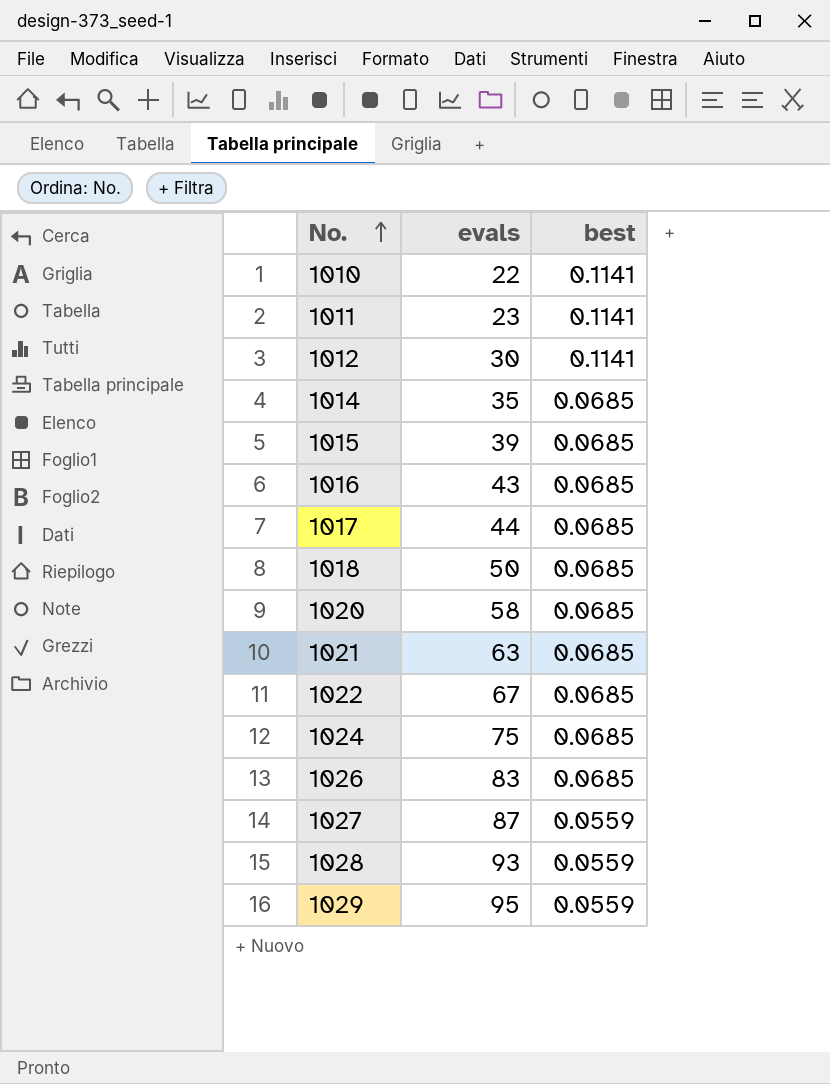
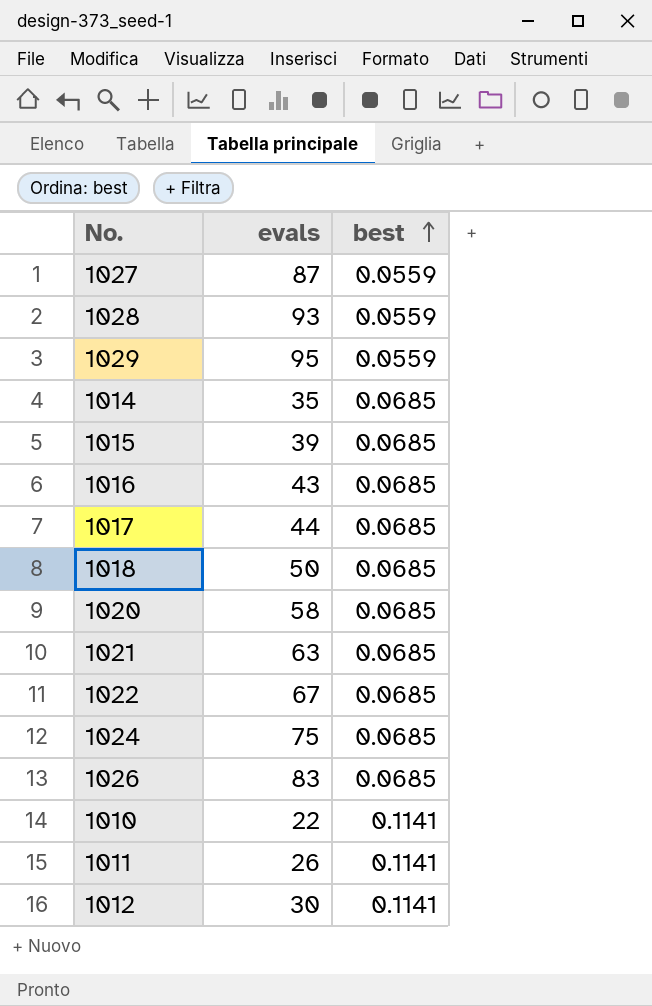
row order: No. ascending -> best ascending
1011 | evals: 23 -> 26

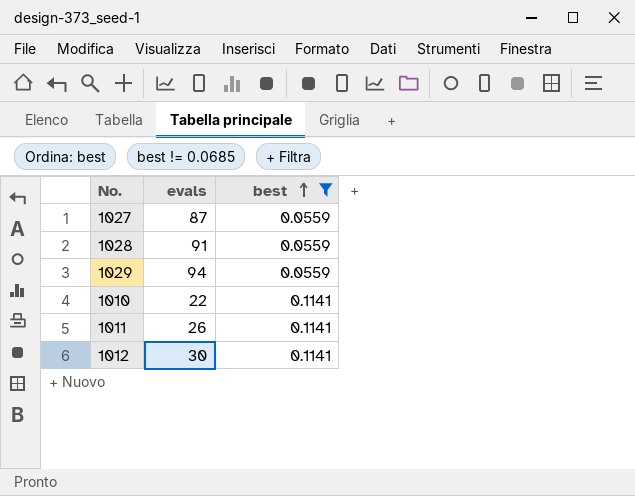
filter: none -> best != 0.0685
1028 | evals: 93 -> 91
1029 | evals: 95 -> 94

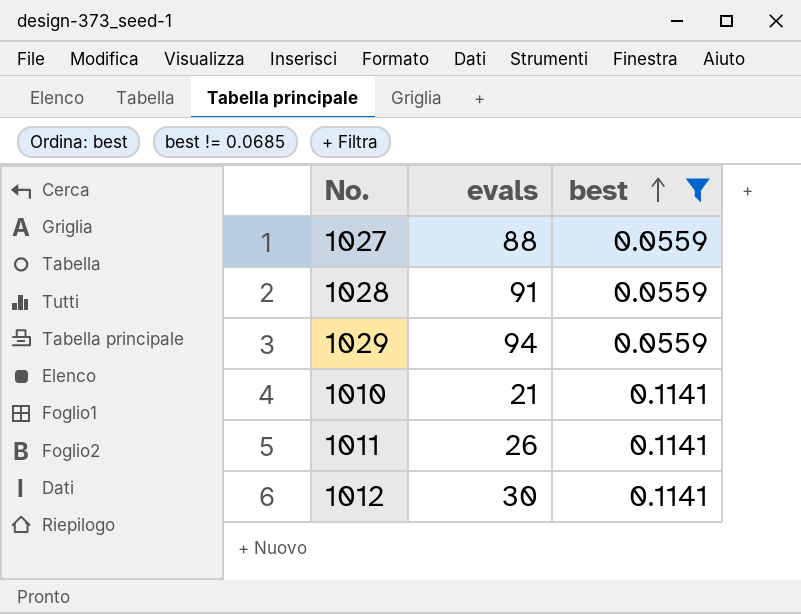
1027 | evals: 87 -> 88
1010 | evals: 22 -> 21

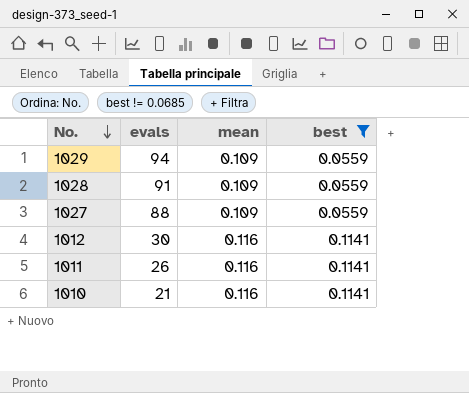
row order: best ascending -> No. descending
column mean | position: none -> 3

